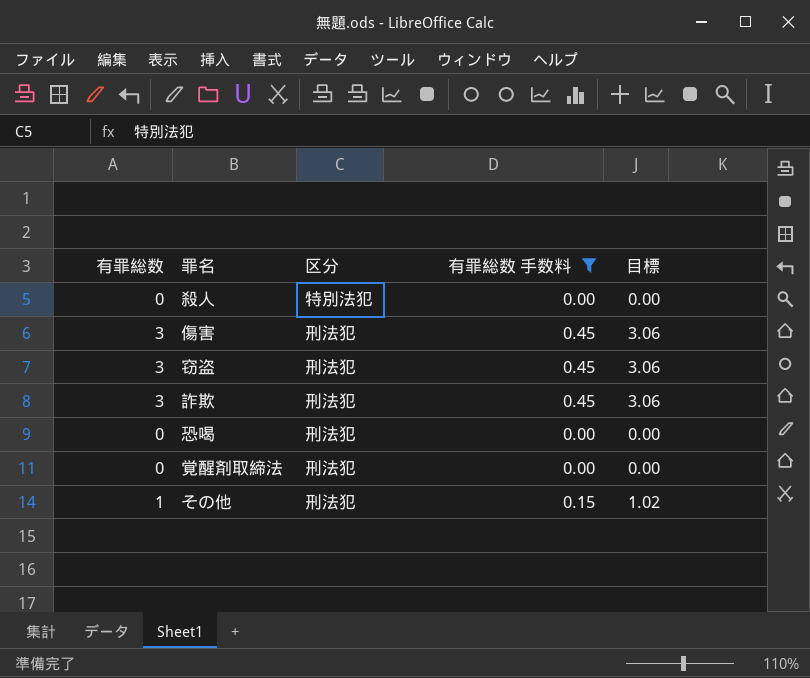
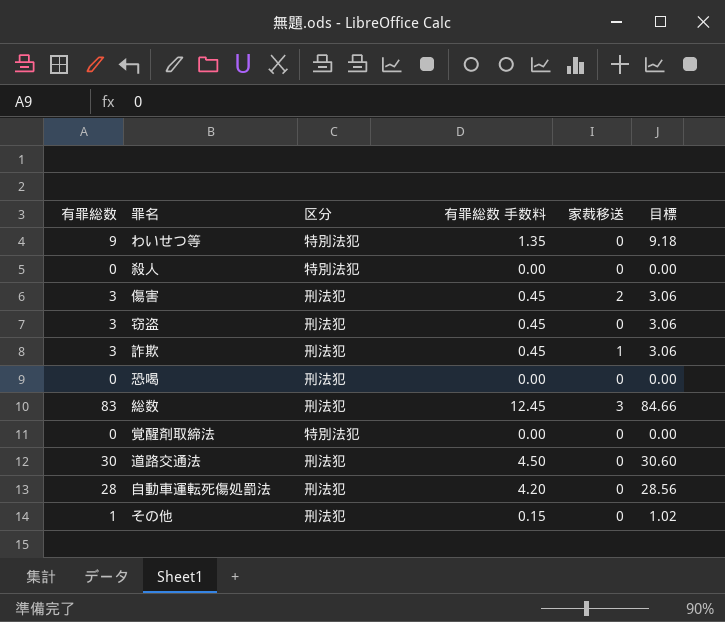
filter: 有罪総数 手数料 <= 0.45 -> none
column 家裁移送 | position: none -> 5
覚醒剤取締法 | 区分: 刑法犯 -> 特別法犯

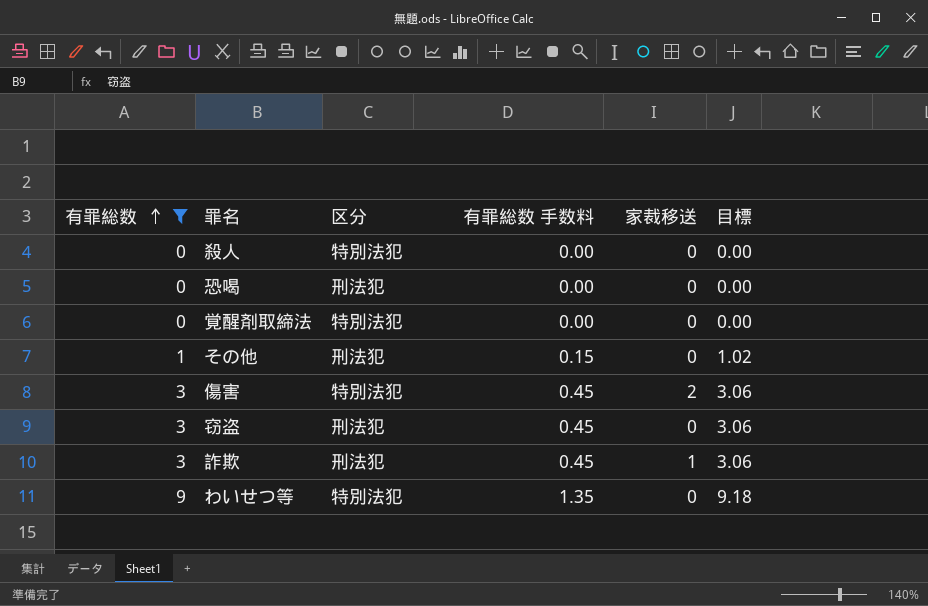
filter: none -> 有罪総数 <= 9
row order: none -> 有罪総数 ascending
傷害 | 区分: 刑法犯 -> 特別法犯

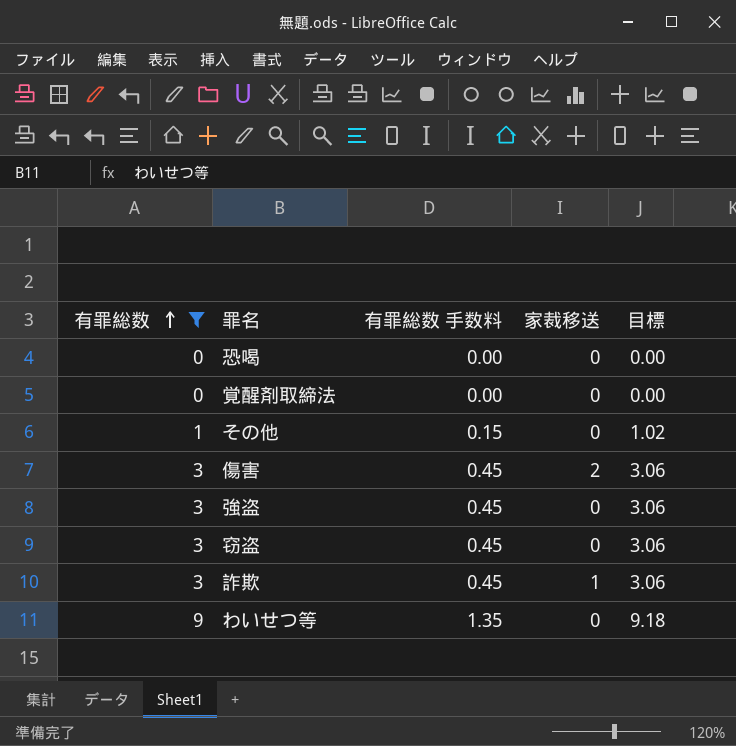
column 区分 | position: 3 -> none
row 殺人: 0 | 特別法犯 | 0.00 | 0 | 0.00 -> none
row 強盗: none -> 3 | 0.45 | 0 | 3.06

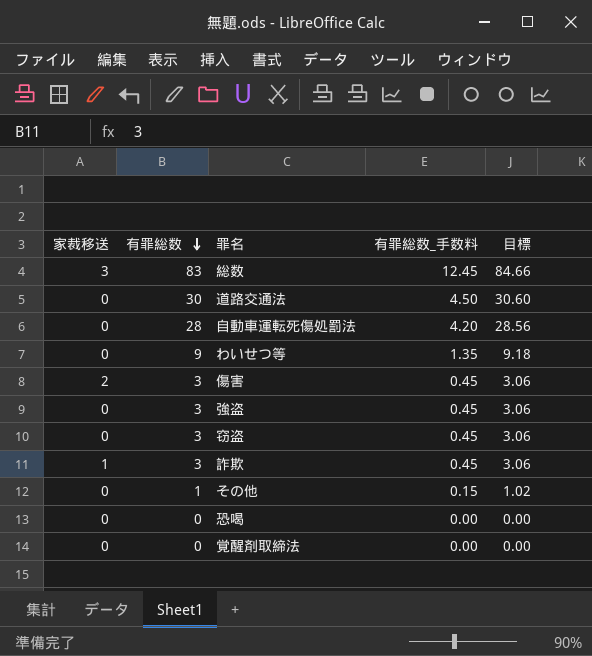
filter: 有罪総数 <= 9 -> none
row order: 有罪総数 ascending -> 有罪総数 descending
column 家裁移送 | position: 4 -> 1
column name: 有罪総数 手数料 -> 有罪総数_手数料

